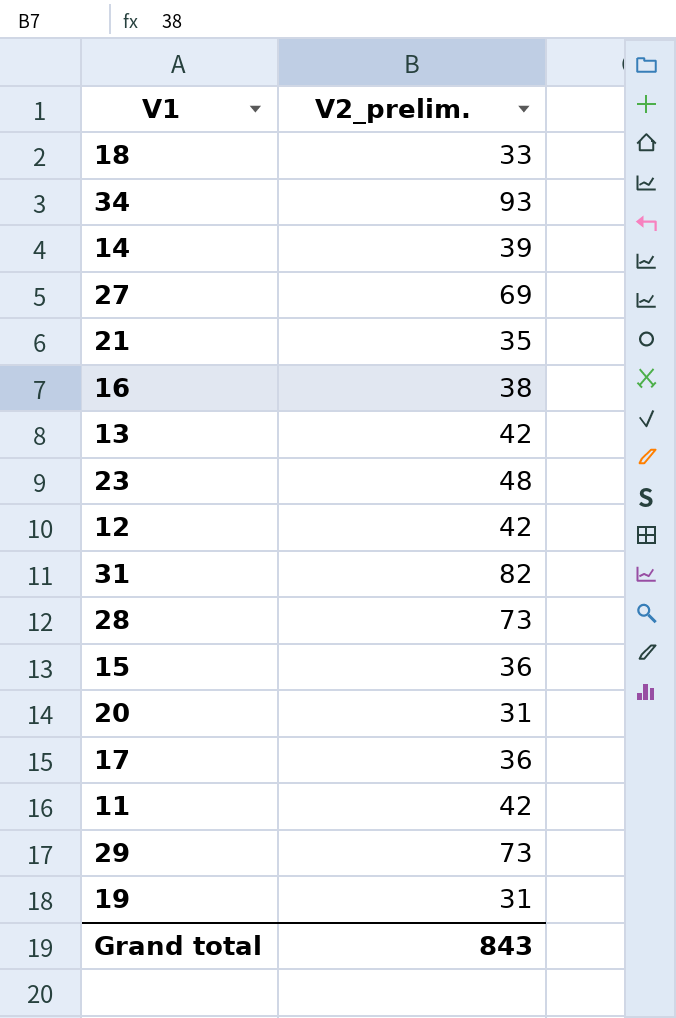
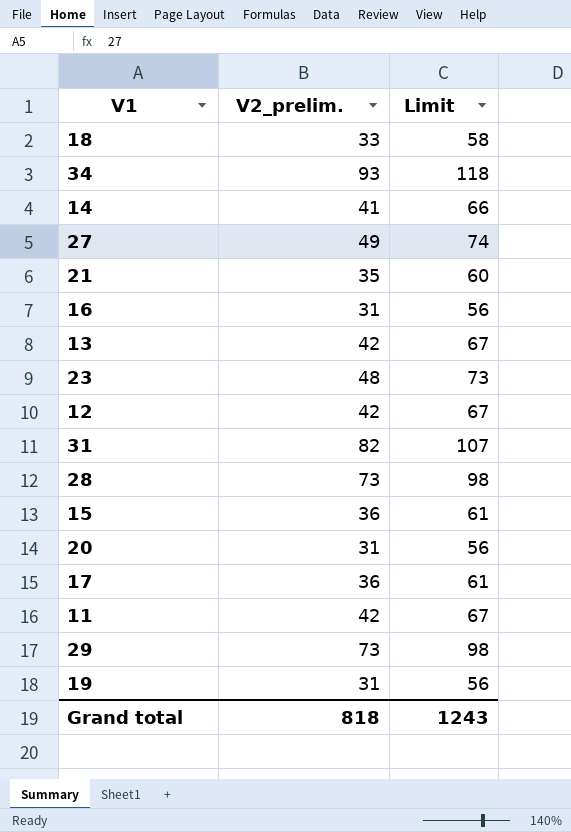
column Limit | formula: none -> [V2_prelim.] + 25
14 | V2_prelim.: 39 -> 41
27 | V2_prelim.: 69 -> 49
16 | V2_prelim.: 38 -> 31
Grand total | V2_prelim.: 843 -> 818

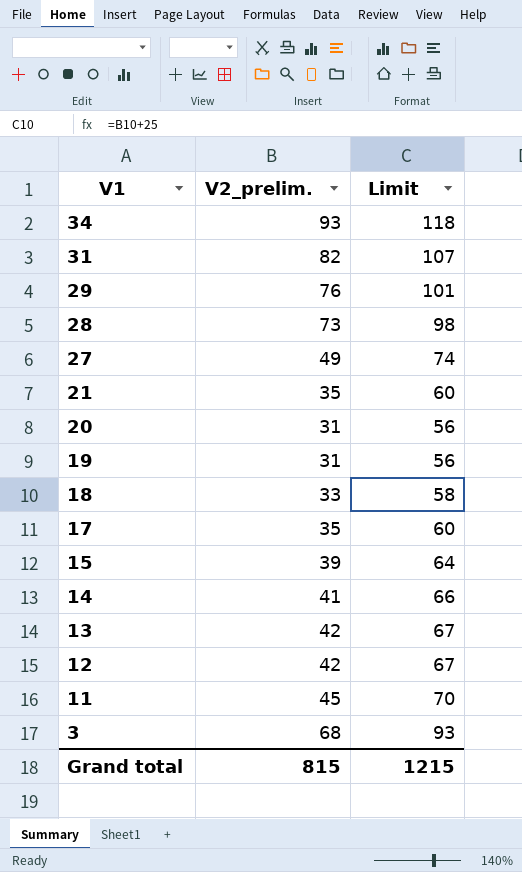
row order: none -> V1 descending
row 16: 31 | 56 -> none
row 23: 48 | 73 -> none
29 | V2_prelim.: 73 -> 76
29 | Limit: 98 -> 101
17 | V2_prelim.: 36 -> 35
17 | Limit: 61 -> 60
15 | V2_prelim.: 36 -> 39
15 | Limit: 61 -> 64
11 | V2_prelim.: 42 -> 45
11 | Limit: 67 -> 70
row 3: none -> 68 | 93
Grand total | V2_prelim.: 818 -> 815
Grand total | Limit: 1243 -> 1215

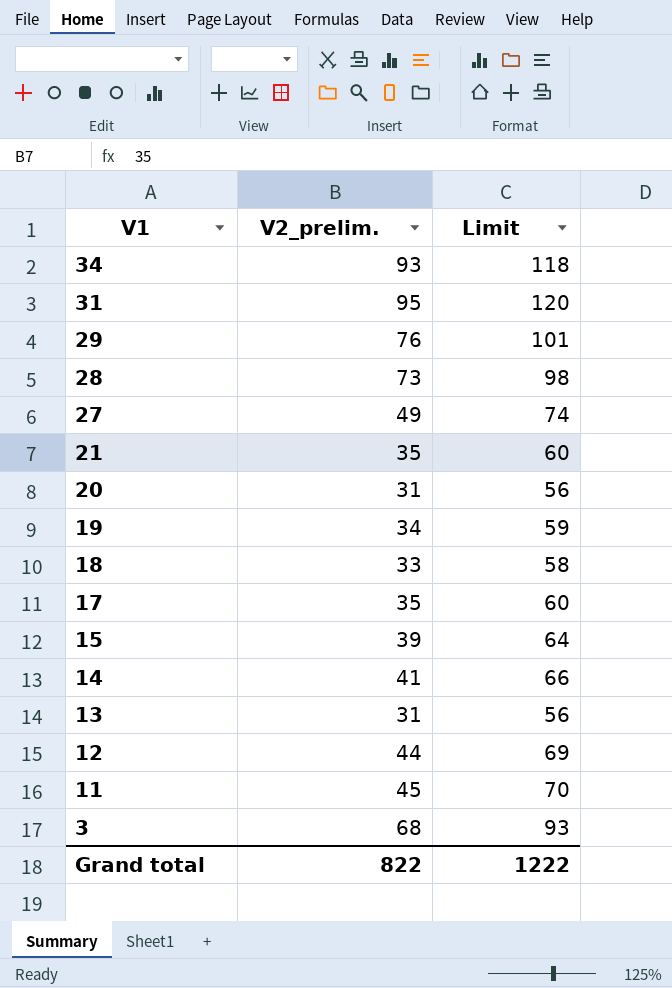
31 | V2_prelim.: 82 -> 95
31 | Limit: 107 -> 120
19 | V2_prelim.: 31 -> 34
19 | Limit: 56 -> 59
13 | V2_prelim.: 42 -> 31
13 | Limit: 67 -> 56
12 | V2_prelim.: 42 -> 44
12 | Limit: 67 -> 69
Grand total | V2_prelim.: 815 -> 822
Grand total | Limit: 1215 -> 1222

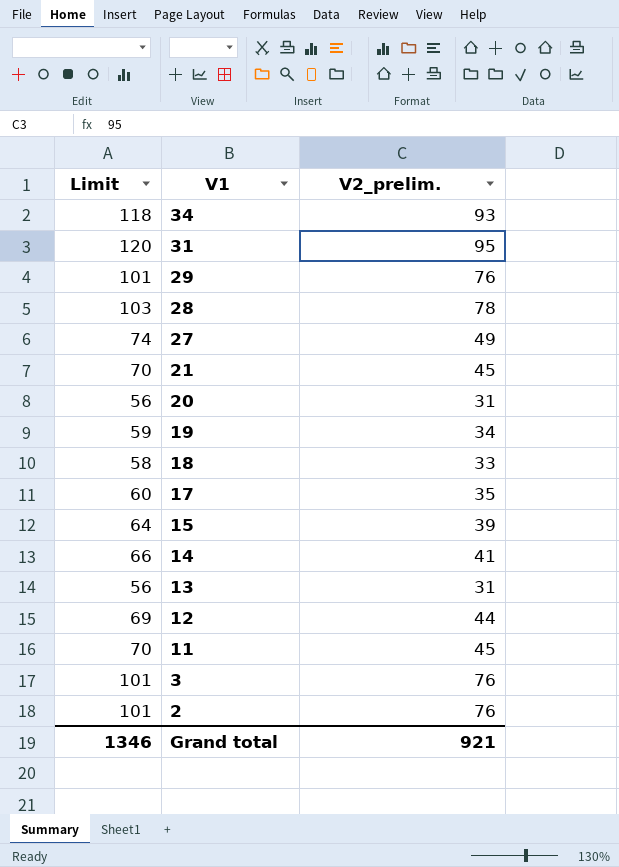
column Limit | position: 3 -> 1
28 | Limit: 98 -> 103
28 | V2_prelim.: 73 -> 78
21 | Limit: 60 -> 70
21 | V2_prelim.: 35 -> 45
3 | Limit: 93 -> 101
3 | V2_prelim.: 68 -> 76
row 2: none -> 101 | 76
Grand total | Limit: 1222 -> 1346
Grand total | V2_prelim.: 822 -> 921

